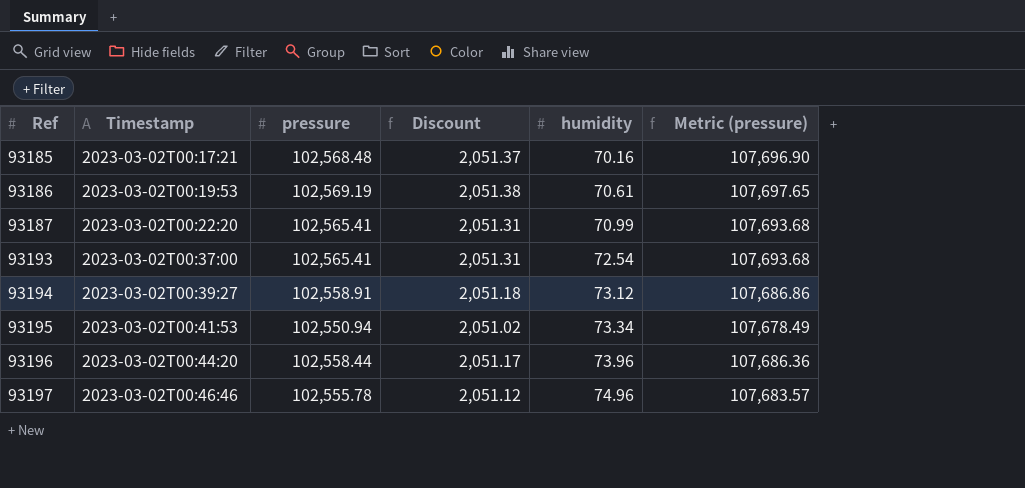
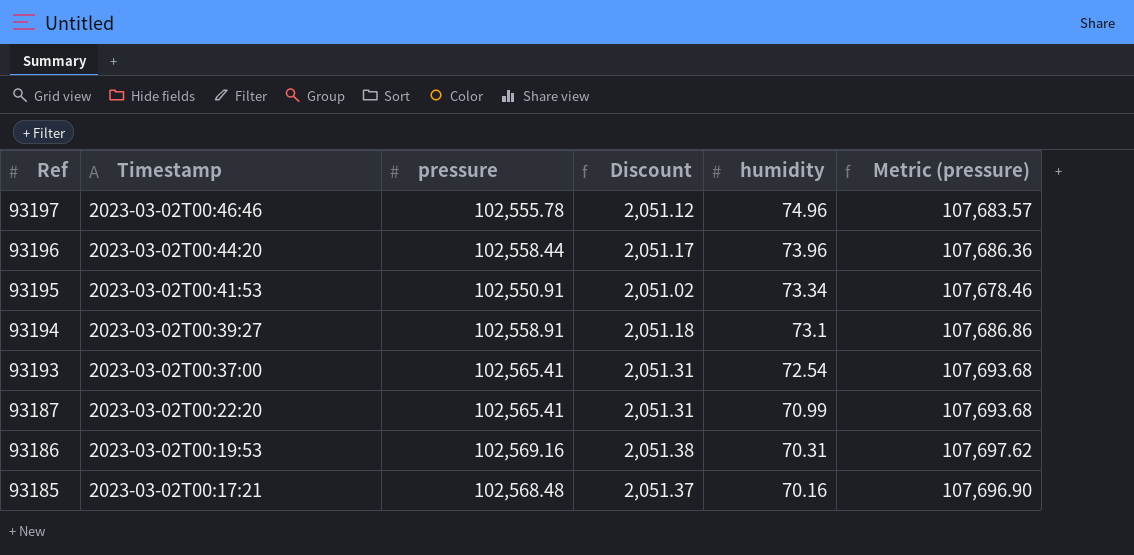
row order: Ref ascending -> Ref descending
93195 | pressure: 102,550.94 -> 102,550.91
93195 | Metric (pressure): 107,678.49 -> 107,678.46
93194 | humidity: 73.12 -> 73.1
93186 | pressure: 102,569.19 -> 102,569.16
93186 | humidity: 70.61 -> 70.31
93186 | Metric (pressure): 107,697.65 -> 107,697.62

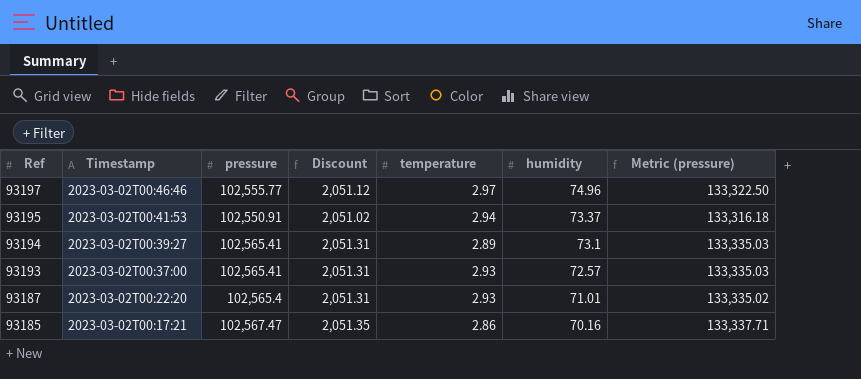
column temperature | position: none -> 5
column Metric (pressure) | formula: [pressure] * 1.05 -> [pressure] * 1.3
row 93196: 2023-03-02T00:44:20 | 102,558.44 | 2,051.17 | 73.96 | 107,686.36 -> none
row 93186: 2023-03-02T00:19:53 | 102,569.16 | 2,051.38 | 70.31 | 107,697.62 -> none
93197 | pressure: 102,555.78 -> 102,555.77
93195 | humidity: 73.34 -> 73.37
93194 | pressure: 102,558.91 -> 102,565.41
93194 | Discount: 2,051.18 -> 2,051.31
93193 | humidity: 72.54 -> 72.57
93187 | pressure: 102,565.41 -> 102,565.4
93187 | humidity: 70.99 -> 71.01
93185 | pressure: 102,568.48 -> 102,567.47
93185 | Discount: 2,051.37 -> 2,051.35

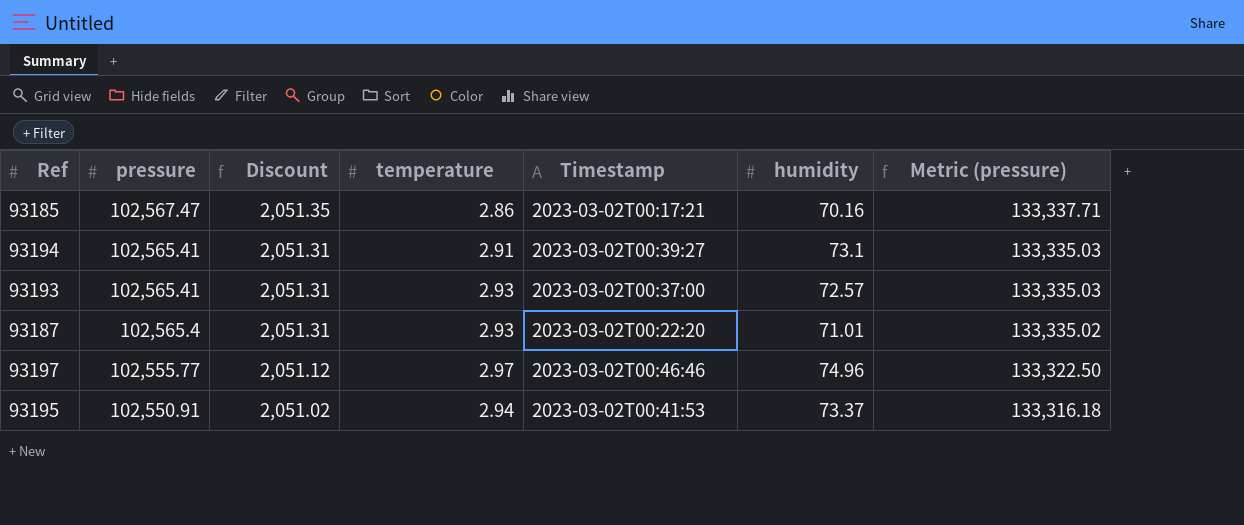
row order: Ref descending -> pressure descending
column Timestamp | position: 2 -> 5
93194 | temperature: 2.89 -> 2.91

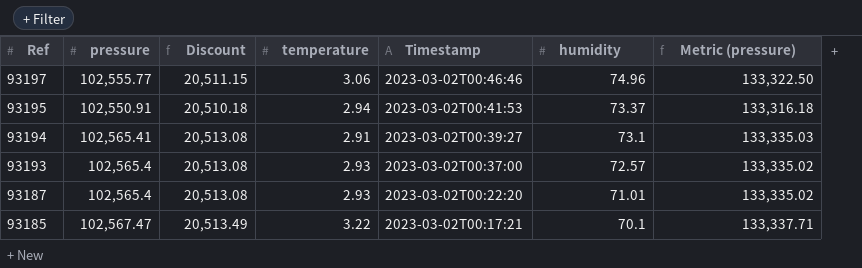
row order: pressure descending -> Ref descending
column Discount | formula: [pressure] * 0.02 -> [pressure] * 0.2
93197 | temperature: 2.97 -> 3.06
93193 | pressure: 102,565.41 -> 102,565.4
93193 | Metric (pressure): 133,335.03 -> 133,335.02
93185 | temperature: 2.86 -> 3.22
93185 | humidity: 70.16 -> 70.1

